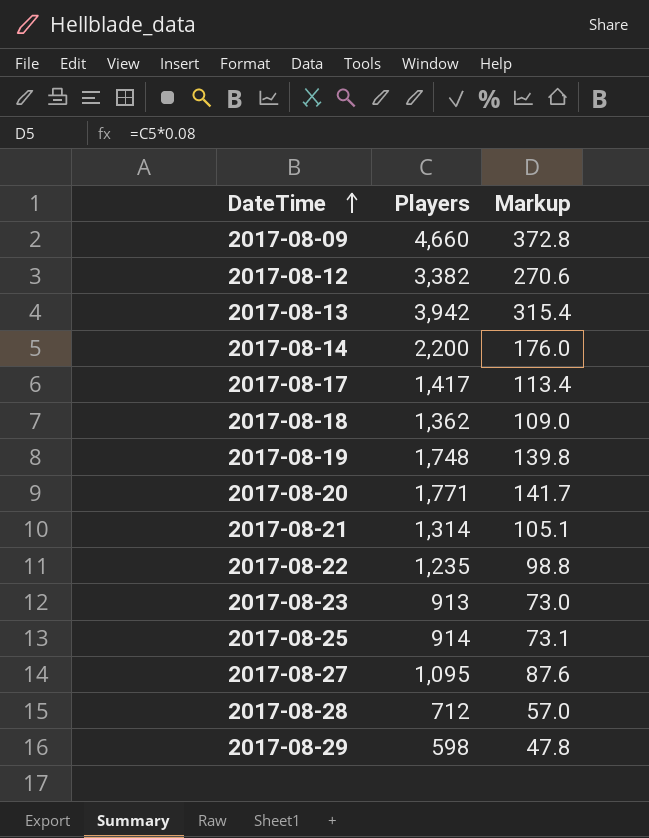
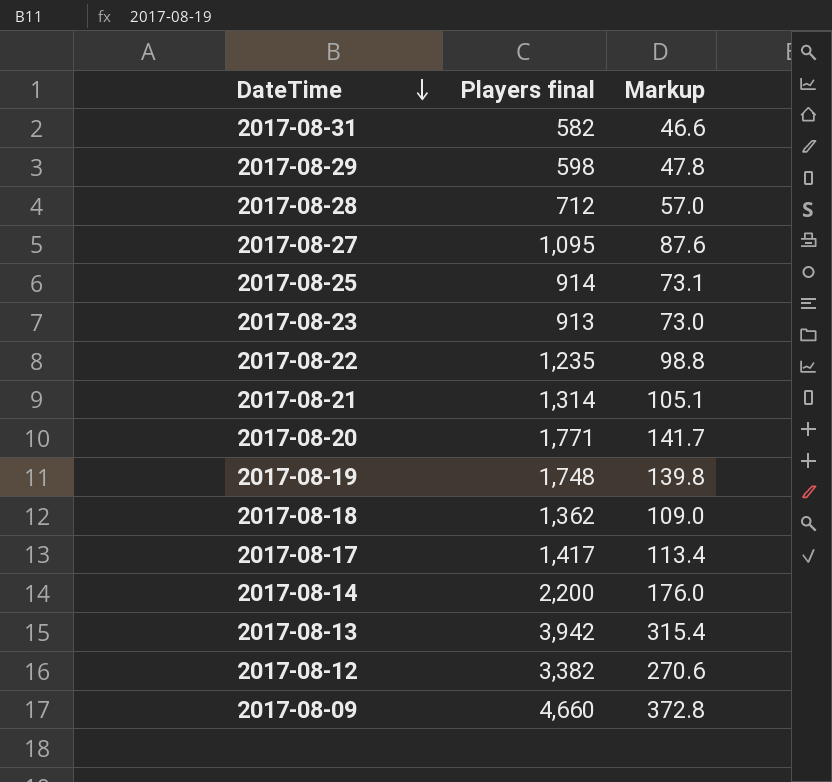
row order: DateTime ascending -> DateTime descending
column name: Players -> Players final
row 2017-08-31: none -> 582 | 46.6

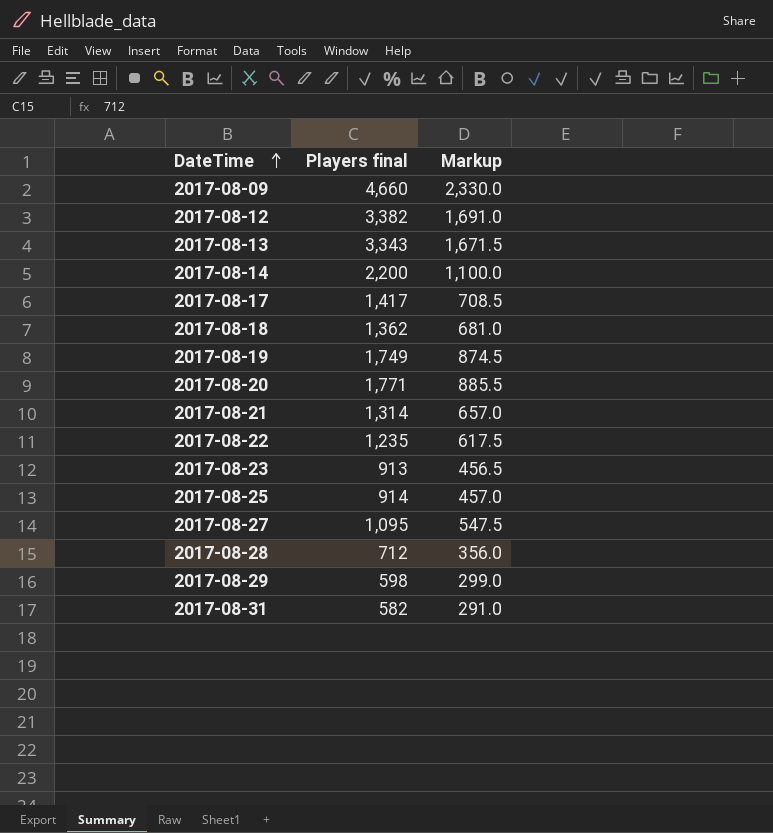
row order: DateTime descending -> DateTime ascending
column Markup | formula: [Players final] * 0.08 -> [Players final] * 0.5
2017-08-13 | Players final: 3,942 -> 3,343
2017-08-19 | Players final: 1,748 -> 1,749

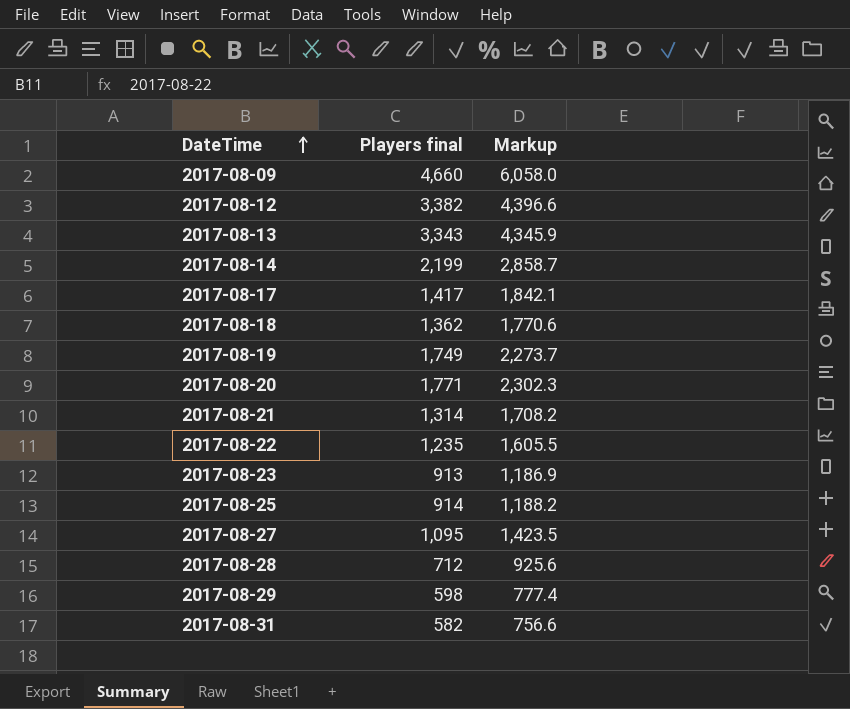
column Markup | formula: [Players final] * 0.5 -> [Players final] * 1.3
2017-08-14 | Players final: 2,200 -> 2,199

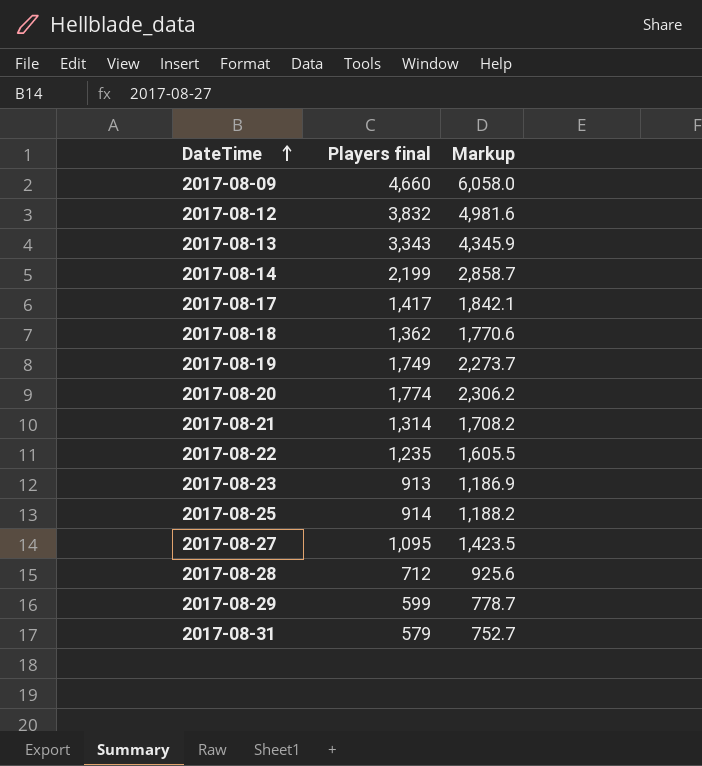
2017-08-12 | Players final: 3,382 -> 3,832
2017-08-12 | Markup: 4,396.6 -> 4,981.6
2017-08-20 | Players final: 1,771 -> 1,774
2017-08-20 | Markup: 2,302.3 -> 2,306.2
2017-08-29 | Players final: 598 -> 599
2017-08-29 | Markup: 777.4 -> 778.7
2017-08-31 | Players final: 582 -> 579
2017-08-31 | Markup: 756.6 -> 752.7

